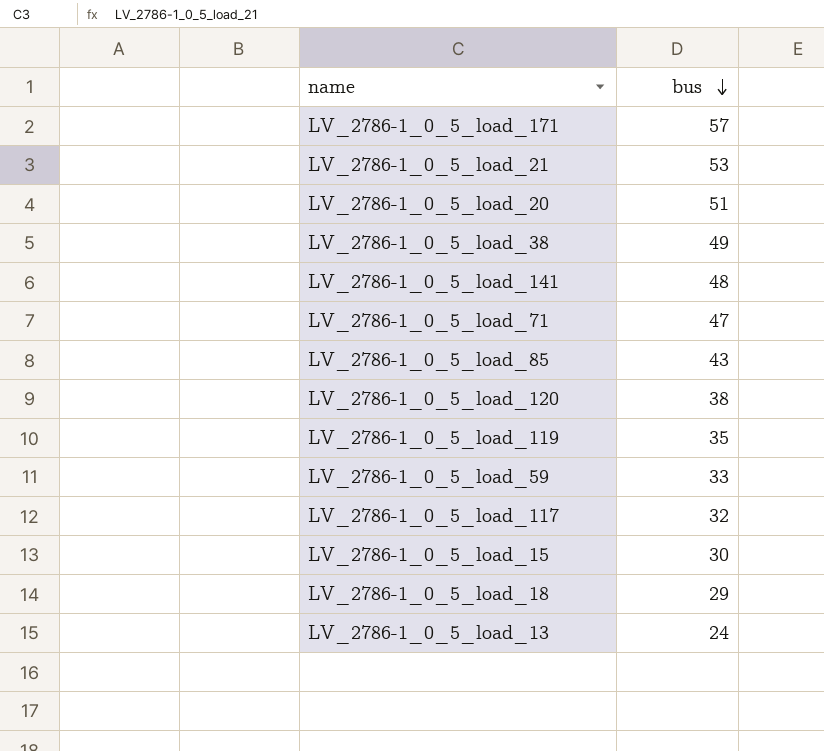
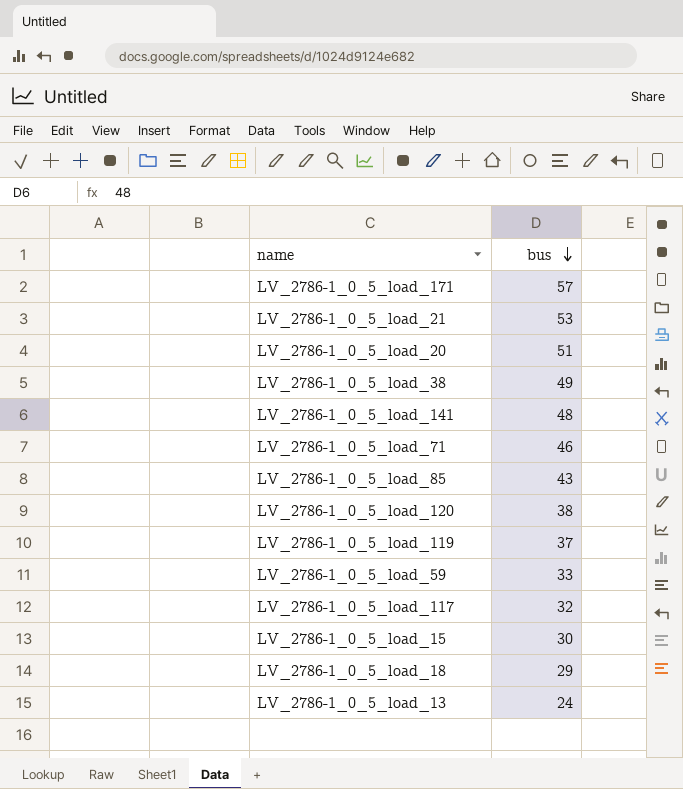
LV_2786-1_0_5_load_71 | bus: 47 -> 46
LV_2786-1_0_5_load_119 | bus: 35 -> 37

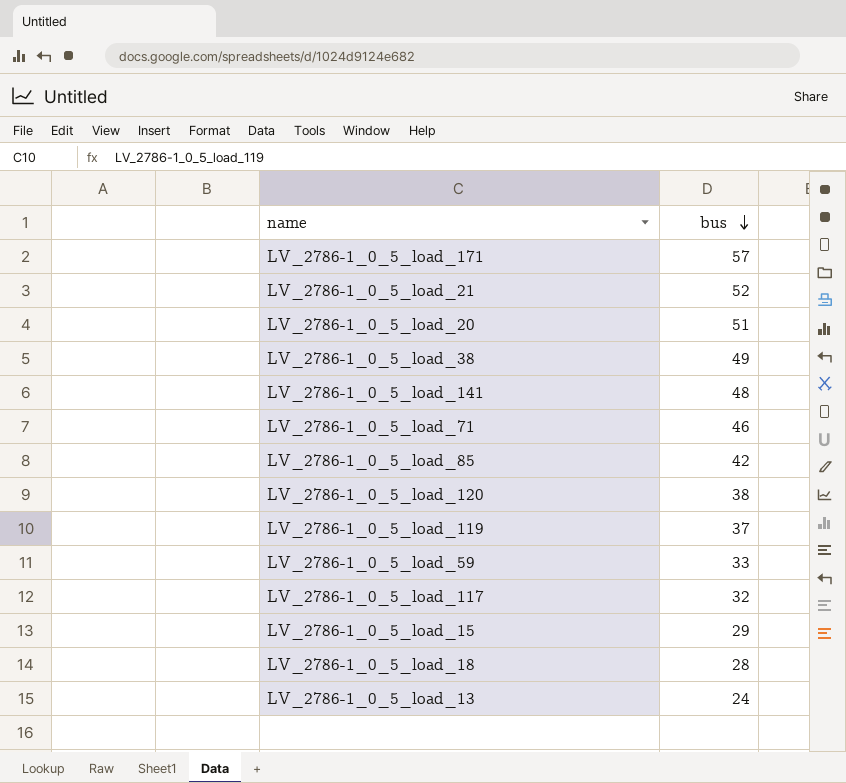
LV_2786-1_0_5_load_21 | bus: 53 -> 52
LV_2786-1_0_5_load_85 | bus: 43 -> 42
LV_2786-1_0_5_load_15 | bus: 30 -> 29
LV_2786-1_0_5_load_18 | bus: 29 -> 28

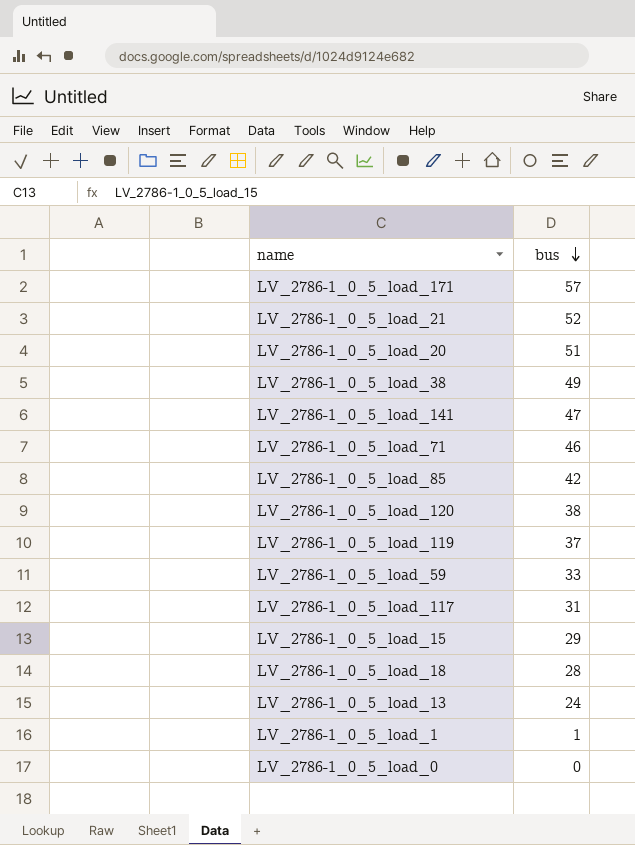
LV_2786-1_0_5_load_141 | bus: 48 -> 47
LV_2786-1_0_5_load_117 | bus: 32 -> 31
row LV_2786-1_0_5_load_1: none -> 1
row LV_2786-1_0_5_load_0: none -> 0

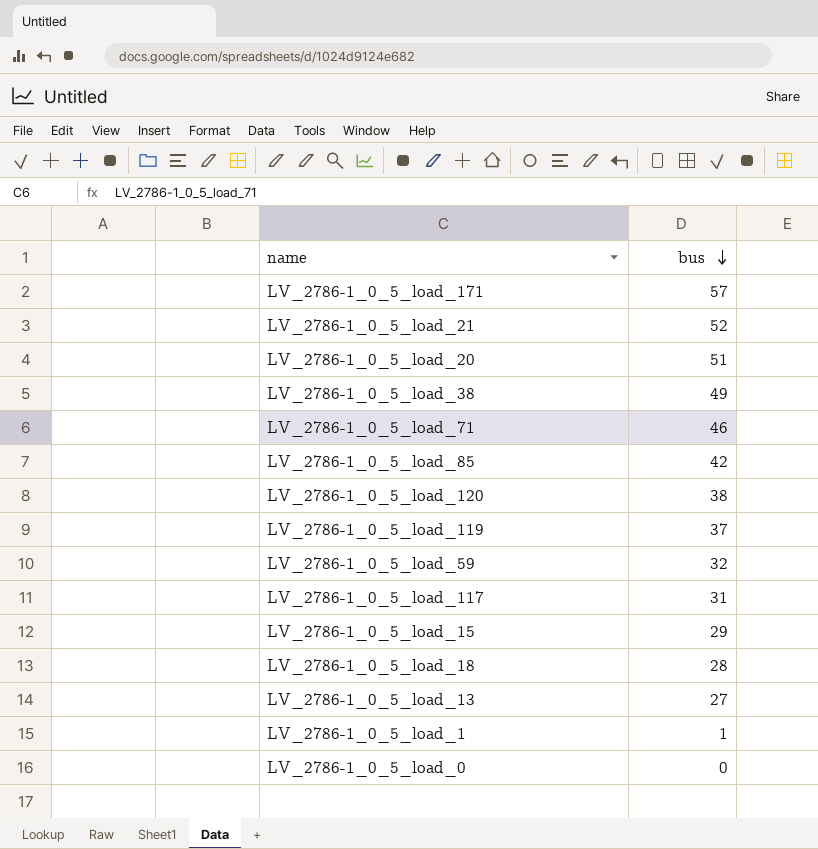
row LV_2786-1_0_5_load_141: 47 -> none
LV_2786-1_0_5_load_59 | bus: 33 -> 32
LV_2786-1_0_5_load_13 | bus: 24 -> 27

